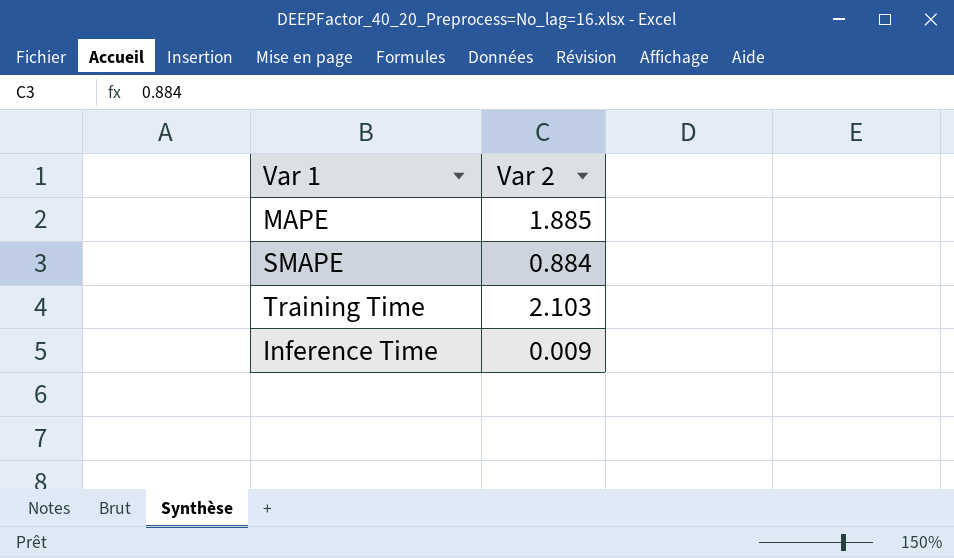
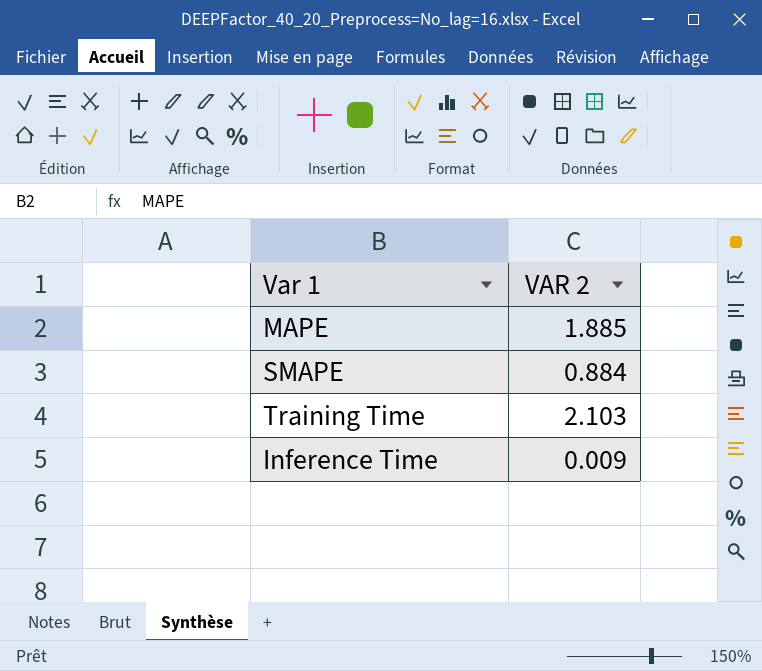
column name: Var 2 -> VAR 2

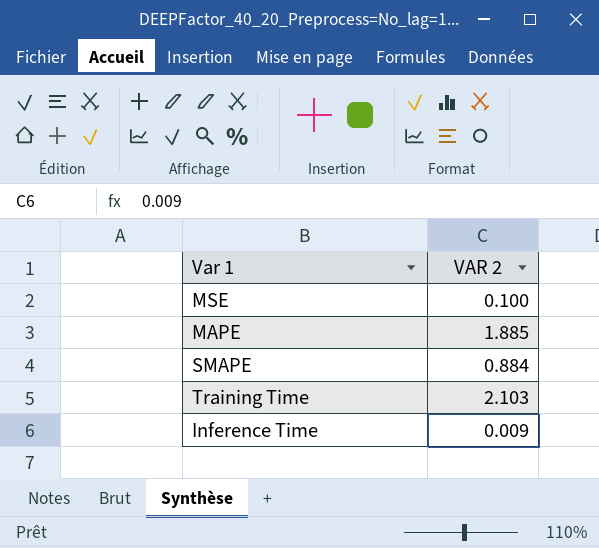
row MSE: none -> 0.100

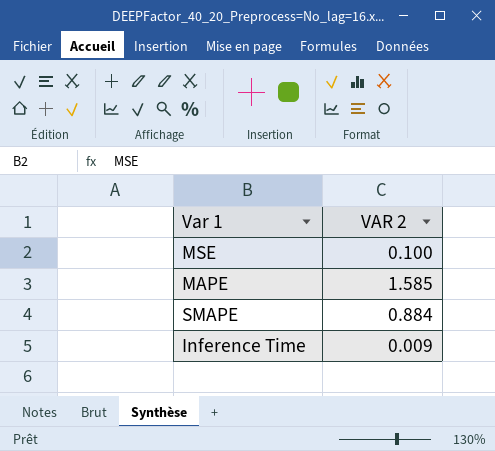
row Training Time: 2.103 -> none
MAPE | VAR 2: 1.885 -> 1.585

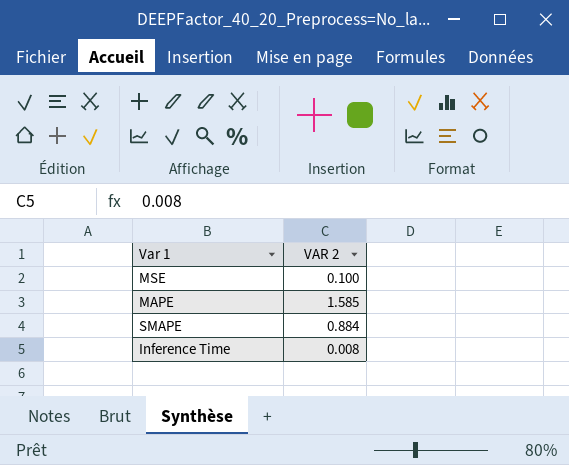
Inference Time | VAR 2: 0.009 -> 0.008

